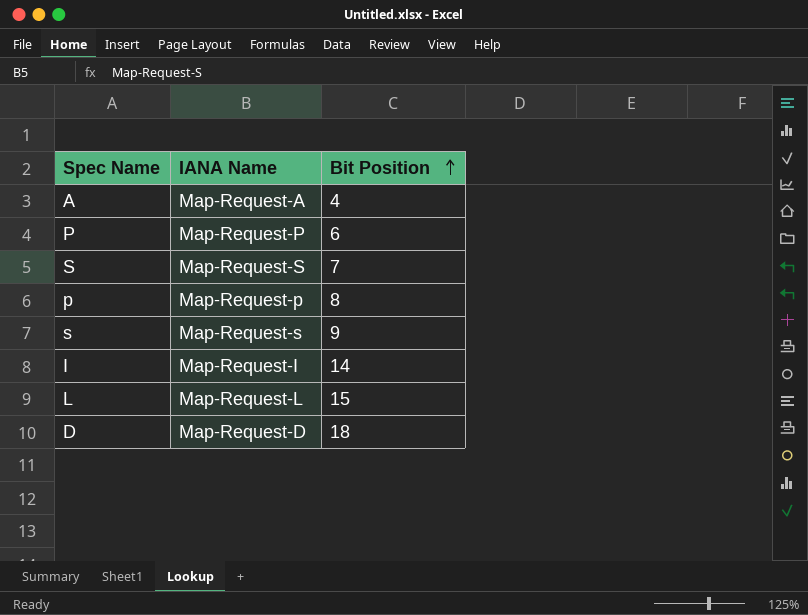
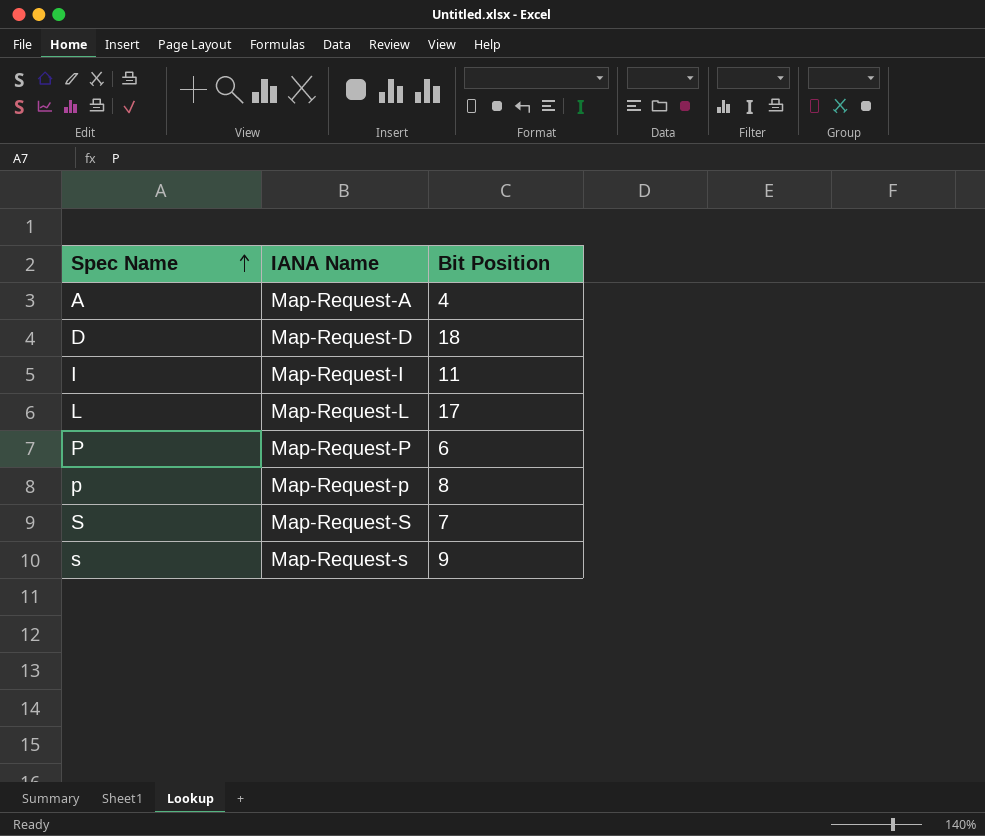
row order: Bit Position ascending -> Spec Name ascending
I | Bit Position: 14 -> 11
L | Bit Position: 15 -> 17

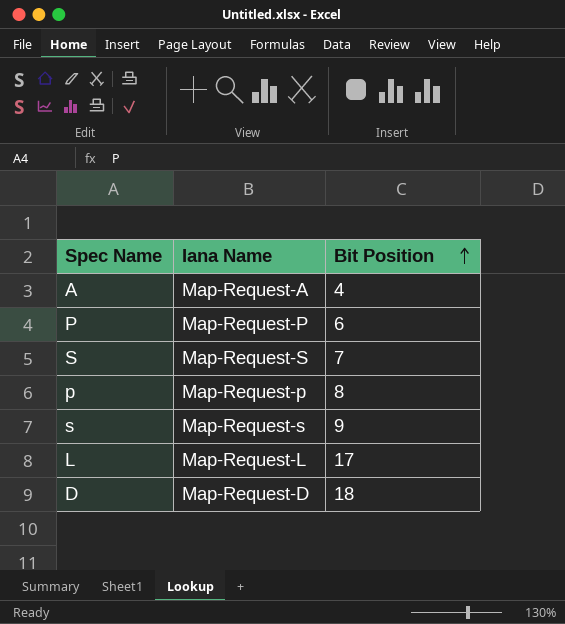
row order: Spec Name ascending -> Bit Position ascending
column name: IANA Name -> Iana Name
row I: Map-Request-I | 11 -> none

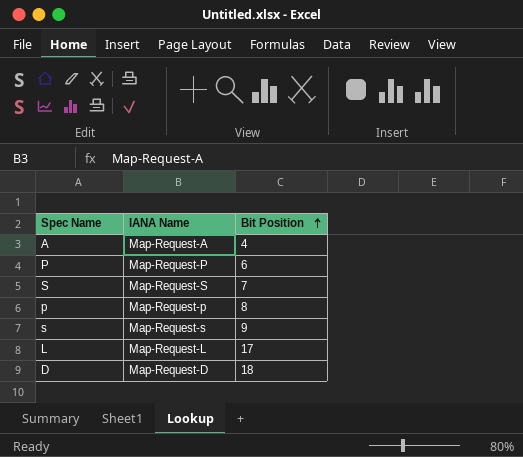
column name: Iana Name -> IANA Name

